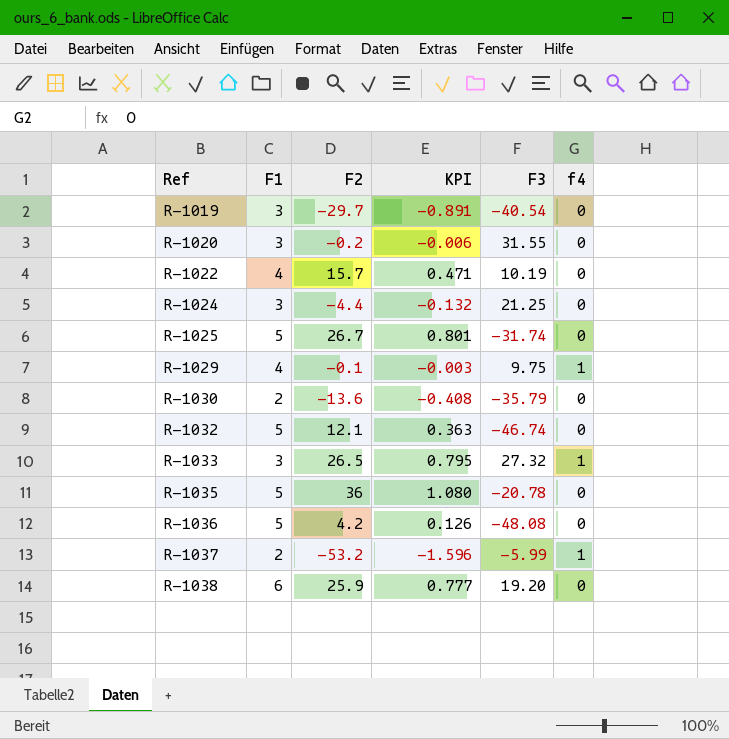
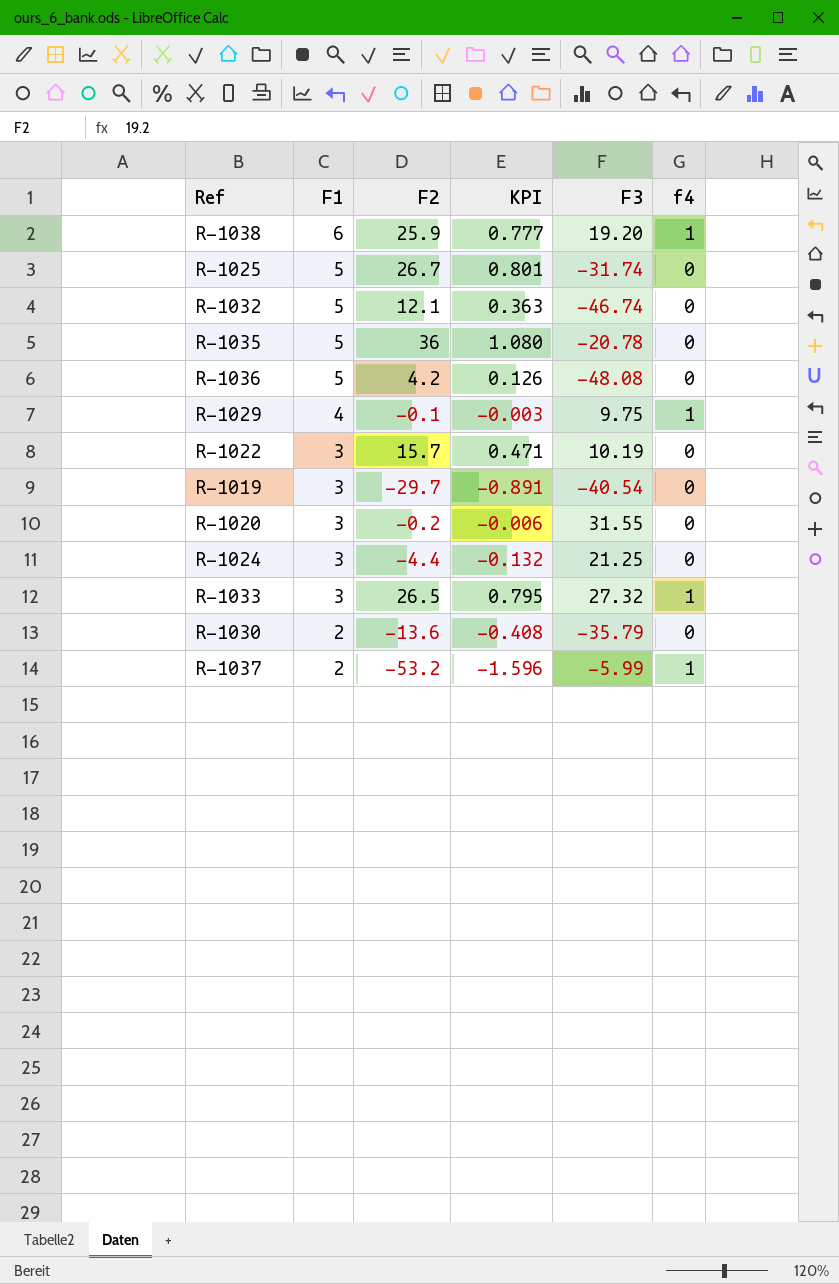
row order: Ref ascending -> F1 descending
R-1038 | f4: 0 -> 1
R-1022 | F1: 4 -> 3

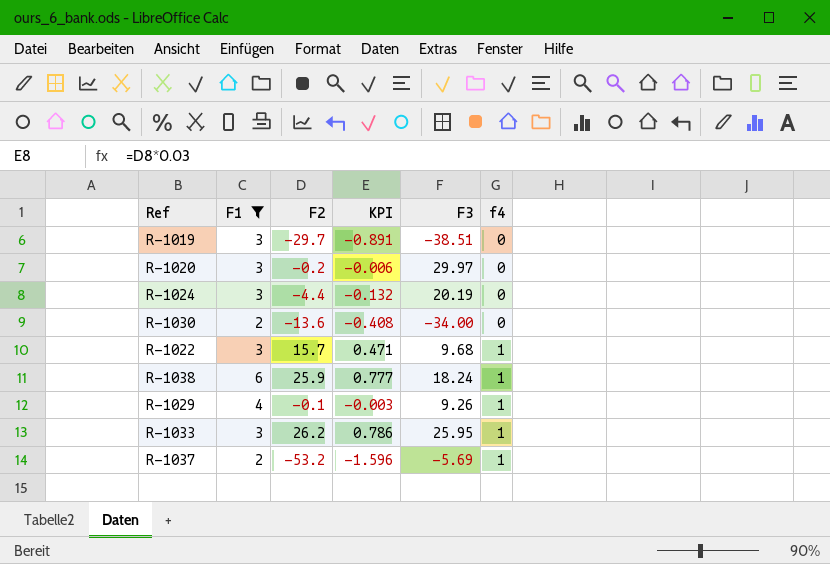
filter: none -> F1 != 5
row order: F1 descending -> f4 ascending
R-1019 | F3: -40.54 -> -38.51
R-1020 | F3: 31.55 -> 29.97
R-1024 | F3: 21.25 -> 20.19
R-1030 | F3: -35.79 -> -34.00
R-1022 | F3: 10.19 -> 9.68
R-1022 | f4: 0 -> 1
R-1038 | F3: 19.20 -> 18.24
R-1029 | F3: 9.75 -> 9.26
R-1033 | F2: 26.5 -> 26.2
R-1033 | KPI: 0.795 -> 0.786
R-1033 | F3: 27.32 -> 25.95
R-1037 | F3: -5.99 -> -5.69

